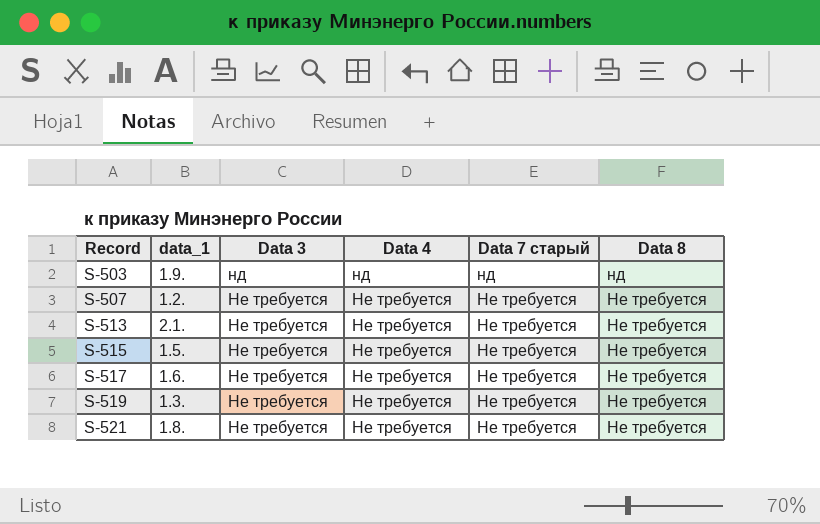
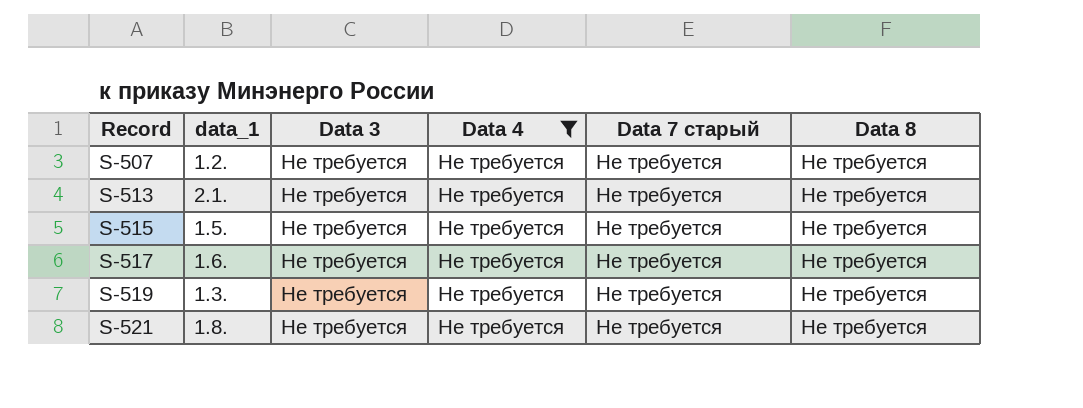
filter: none -> Data 4 = Не требуется

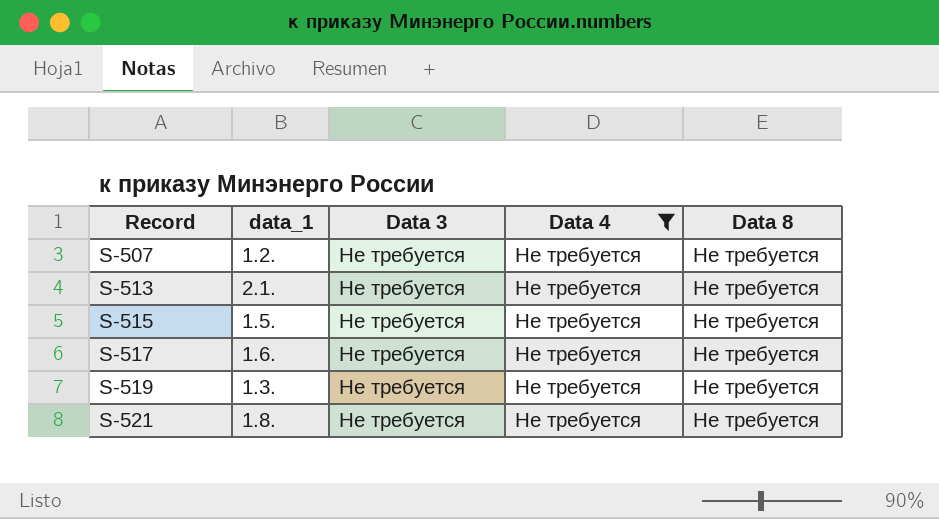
column Data 7 старый | position: 5 -> none

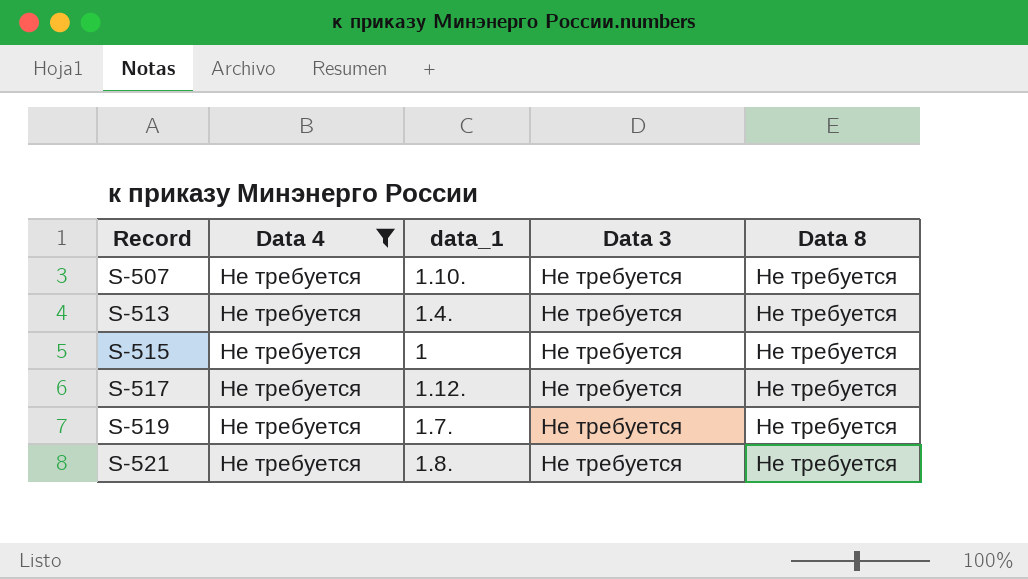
column Data 4 | position: 4 -> 2
S-507 | data_1: 1.2. -> 1.10.
S-513 | data_1: 2.1. -> 1.4.
S-515 | data_1: 1.5. -> 1
S-517 | data_1: 1.6. -> 1.12.
S-519 | data_1: 1.3. -> 1.7.

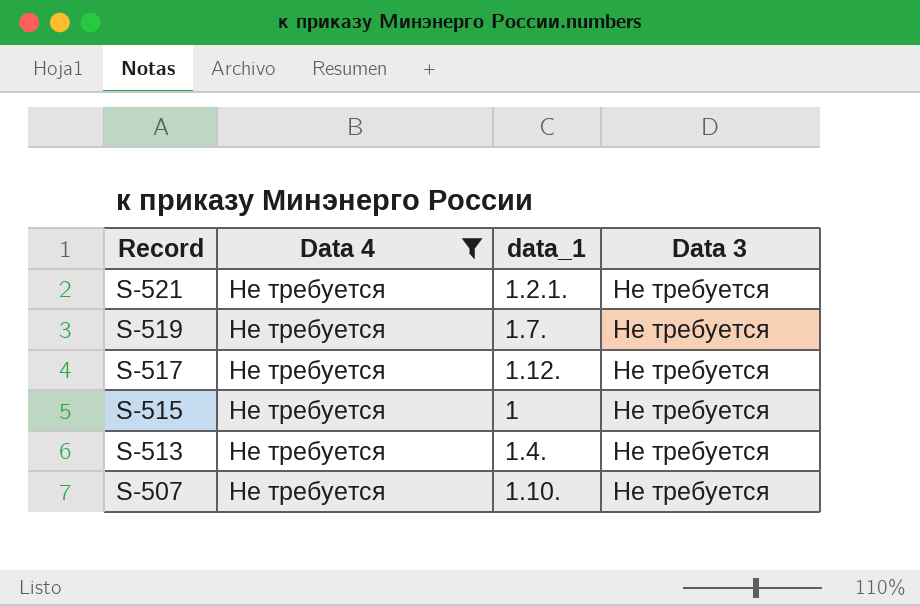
row order: Record ascending -> Record descending
column Data 8 | position: 5 -> none
S-521 | data_1: 1.8. -> 1.2.1.

